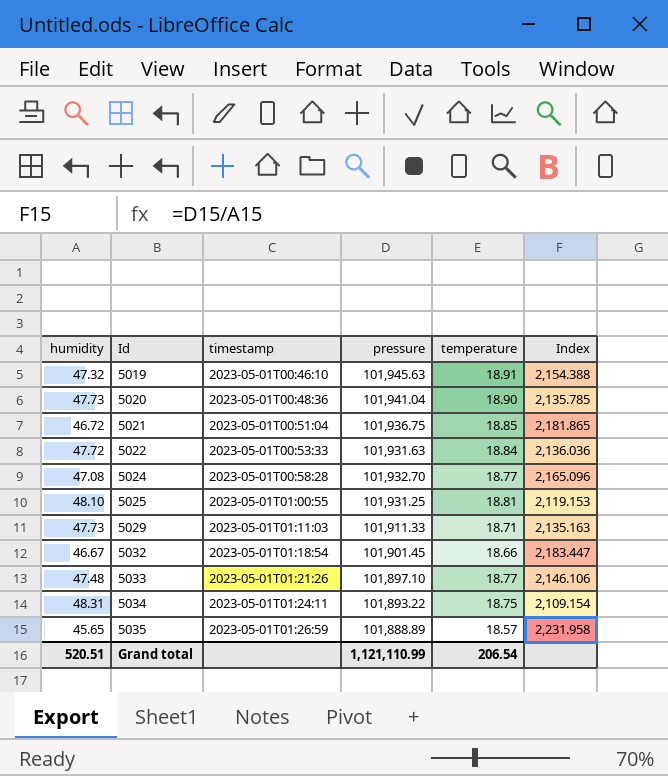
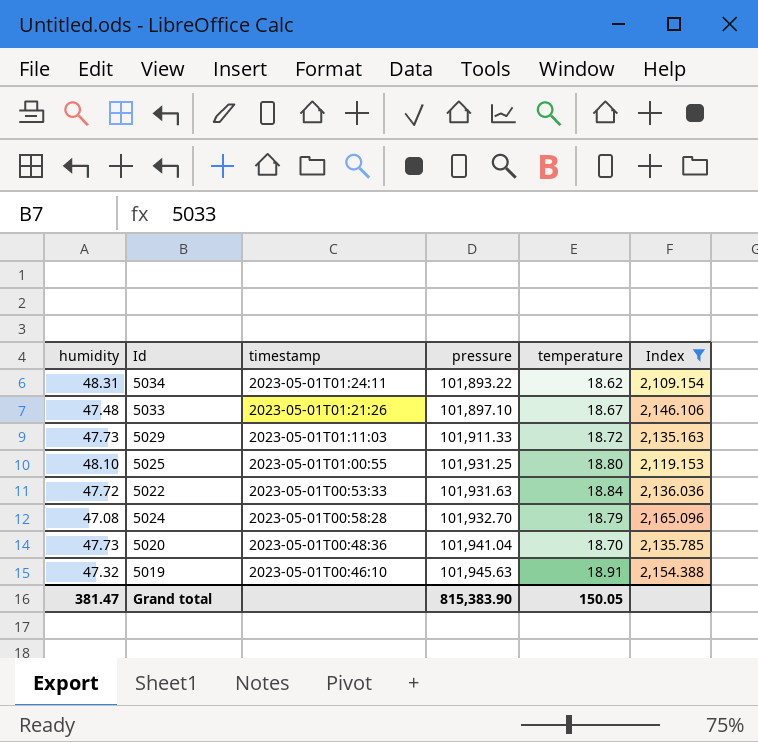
filter: none -> Index <= 2,165.096
row order: Id ascending -> pressure ascending
5034 | temperature: 18.75 -> 18.62
5033 | temperature: 18.77 -> 18.67
5029 | temperature: 18.71 -> 18.72
5025 | temperature: 18.81 -> 18.80
5024 | temperature: 18.77 -> 18.79
5020 | temperature: 18.90 -> 18.70
Grand total | humidity: 520.51 -> 381.47
Grand total | pressure: 1,121,110.99 -> 815,383.90
Grand total | temperature: 206.54 -> 150.05

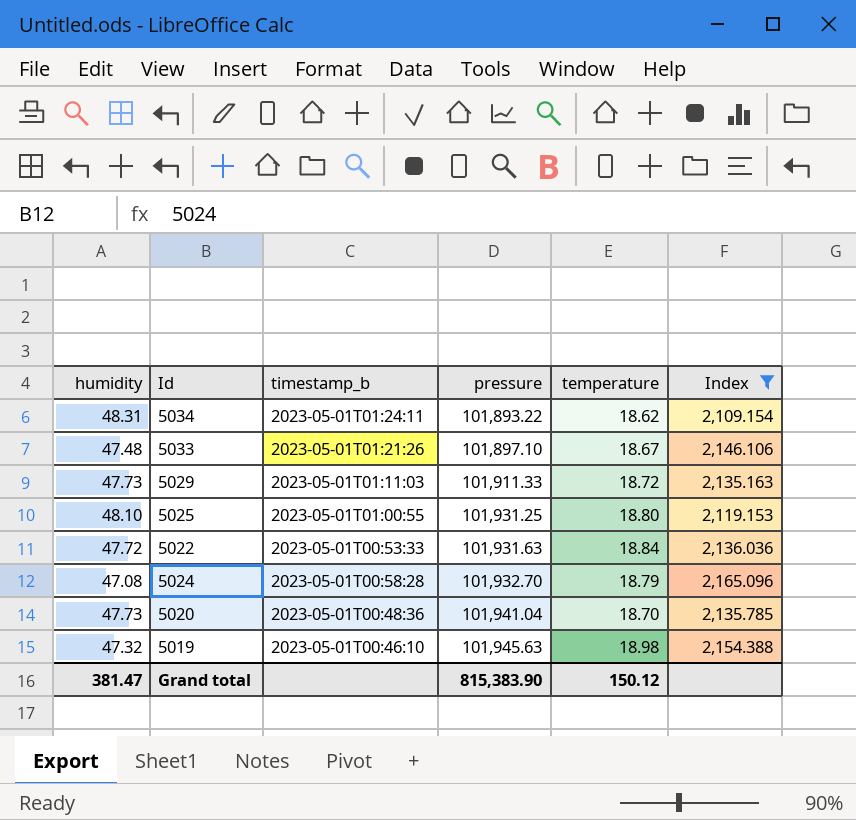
column name: timestamp -> timestamp_b
5019 | temperature: 18.91 -> 18.98
Grand total | temperature: 150.05 -> 150.12

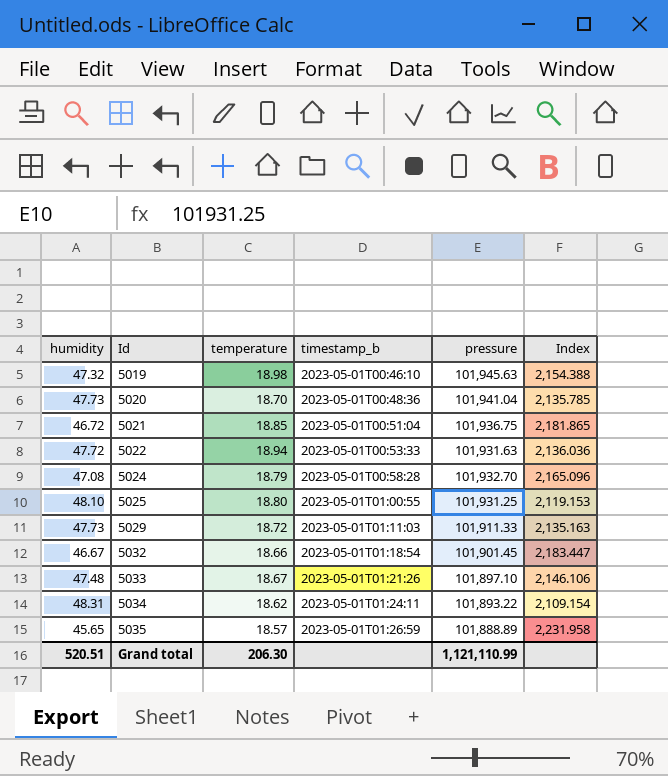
filter: Index <= 2,165.096 -> none
row order: pressure ascending -> Id ascending
column temperature | position: 5 -> 3
5022 | temperature: 18.84 -> 18.94
Grand total | humidity: 381.47 -> 520.51
Grand total | temperature: 150.12 -> 206.30
Grand total | pressure: 815,383.90 -> 1,121,110.99

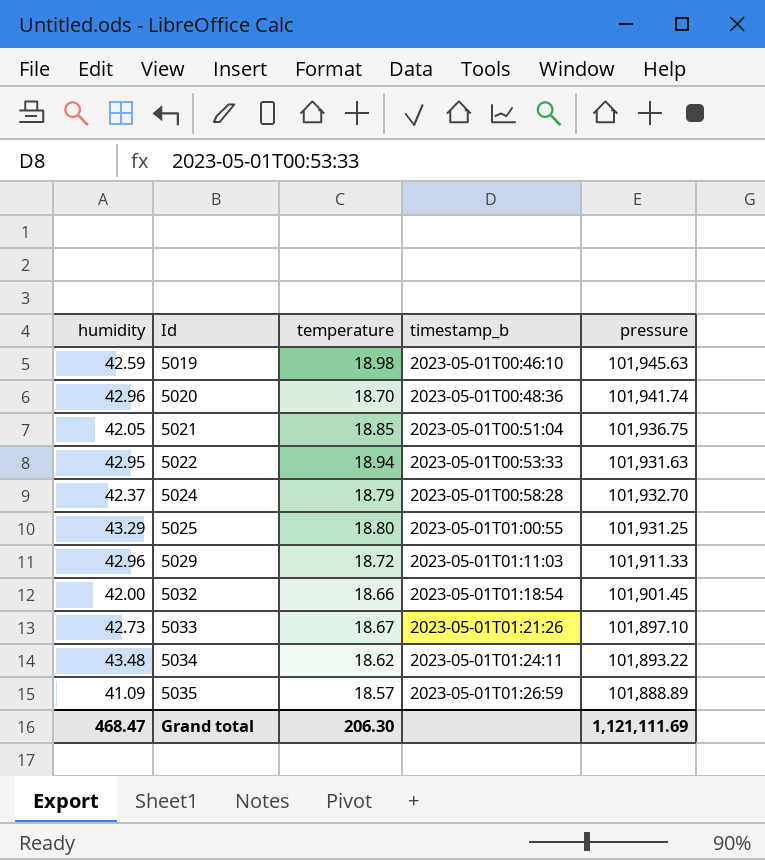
column Index | formula: [pressure] / [humidity] -> none
5019 | humidity: 47.32 -> 42.59
5020 | humidity: 47.73 -> 42.96
5020 | pressure: 101,941.04 -> 101,941.74
5021 | humidity: 46.72 -> 42.05
5022 | humidity: 47.72 -> 42.95
5024 | humidity: 47.08 -> 42.37
5025 | humidity: 48.10 -> 43.29
5029 | humidity: 47.73 -> 42.96
5032 | humidity: 46.67 -> 42.00
5033 | humidity: 47.48 -> 42.73
5034 | humidity: 48.31 -> 43.48
5035 | humidity: 45.65 -> 41.09
Grand total | humidity: 520.51 -> 468.47
Grand total | pressure: 1,121,110.99 -> 1,121,111.69

